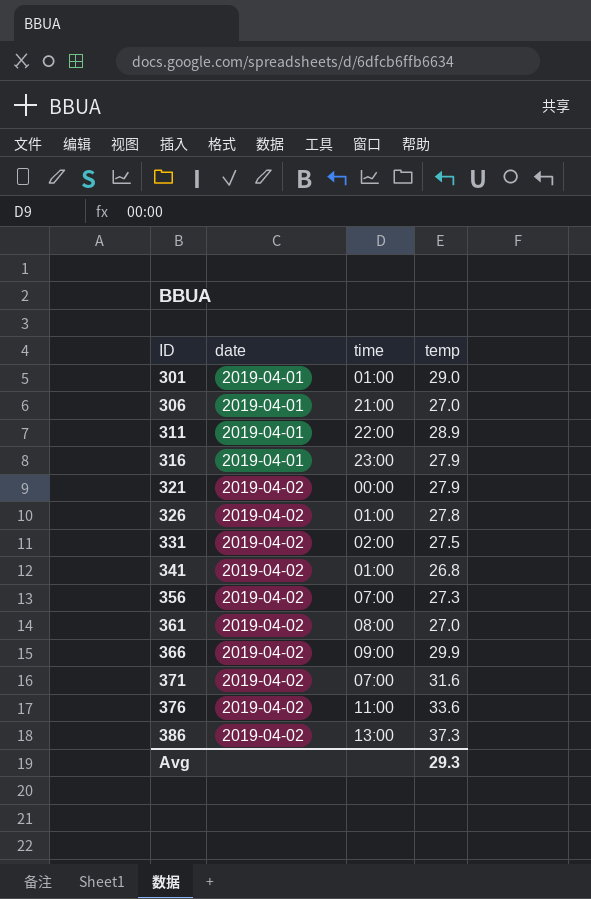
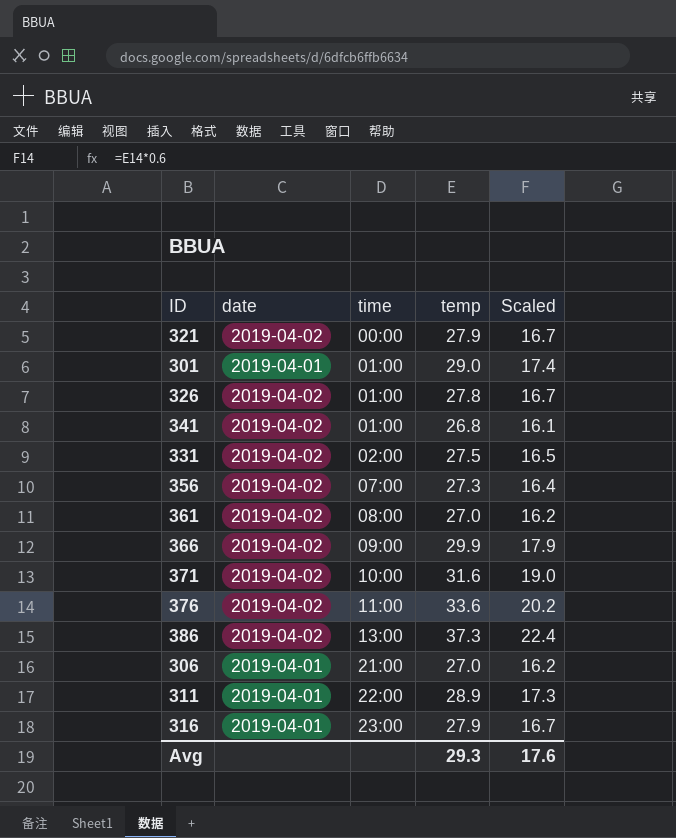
row order: ID ascending -> time ascending
column Scaled | formula: none -> [temp] * 0.6
371 | time: 07:00 -> 10:00

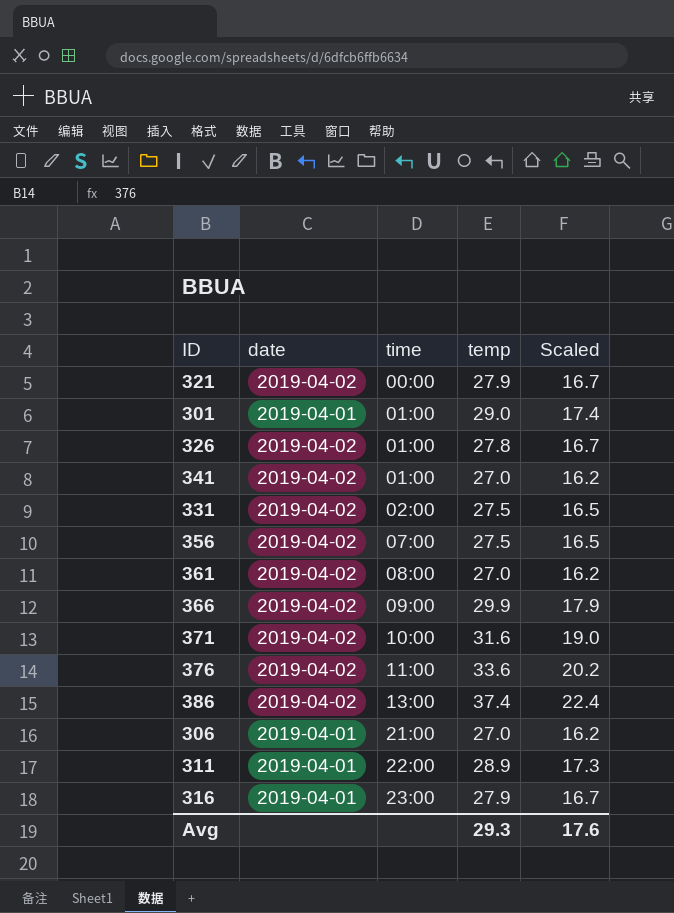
341 | temp: 26.8 -> 27.0
341 | Scaled: 16.1 -> 16.2
356 | temp: 27.3 -> 27.5
356 | Scaled: 16.4 -> 16.5
386 | temp: 37.3 -> 37.4

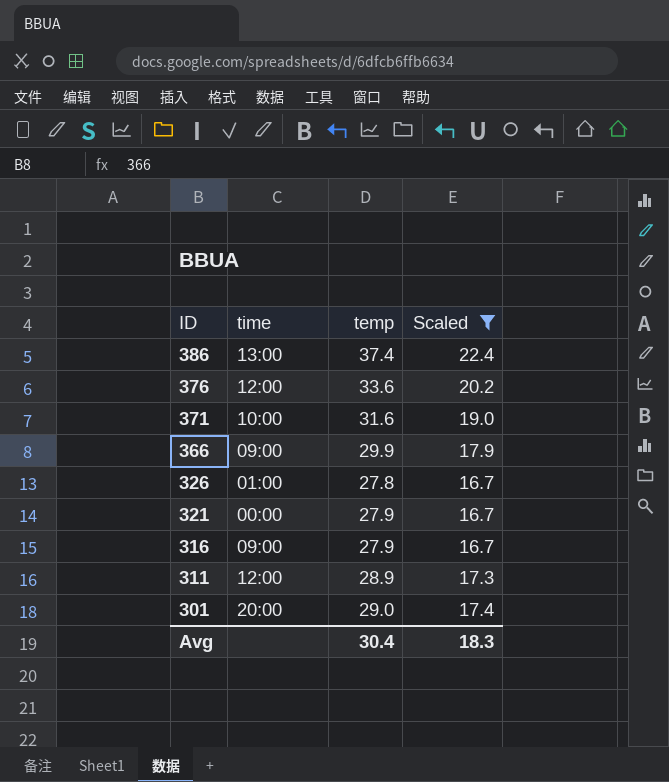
filter: none -> Scaled >= 16.7
row order: time ascending -> ID descending
column date | position: 2 -> none
376 | time: 11:00 -> 12:00
316 | time: 23:00 -> 09:00
311 | time: 22:00 -> 12:00
301 | time: 01:00 -> 20:00
Avg | temp: 29.3 -> 30.4
Avg | Scaled: 17.6 -> 18.3

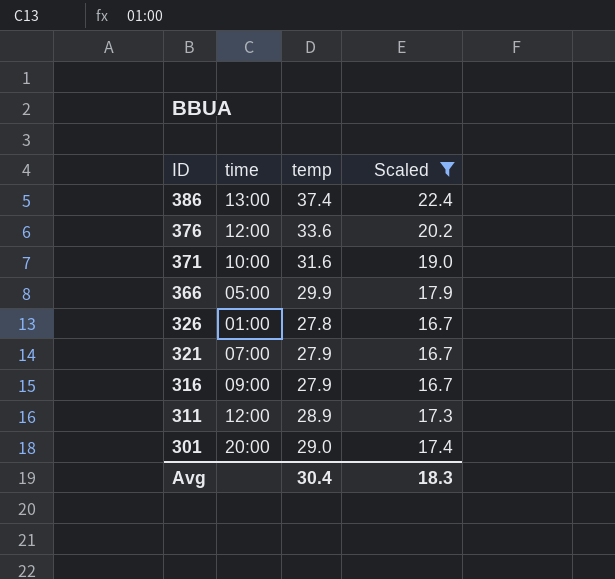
366 | time: 09:00 -> 05:00
321 | time: 00:00 -> 07:00

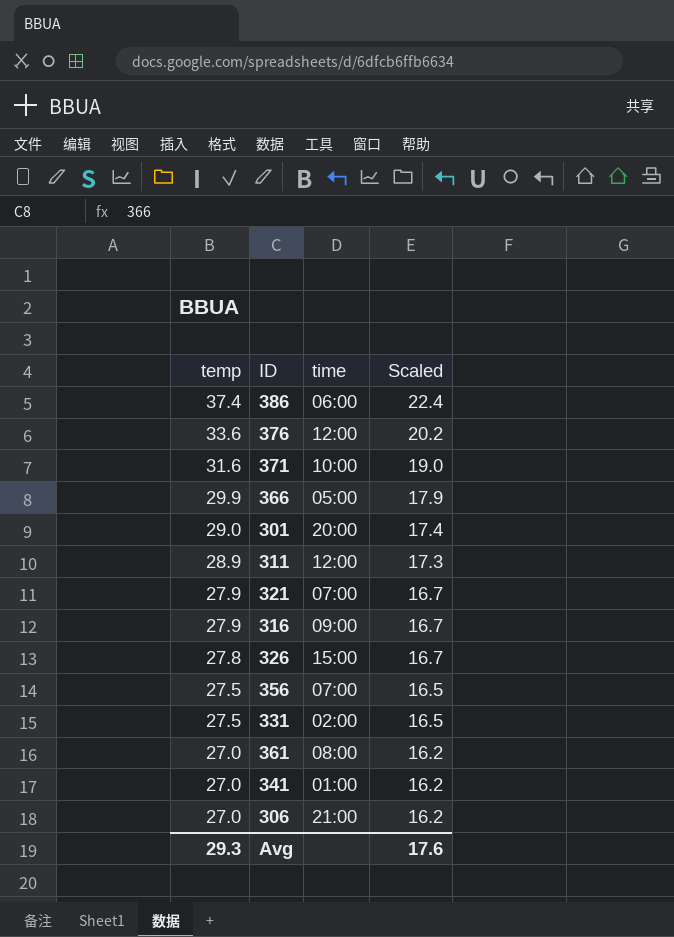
filter: Scaled >= 16.7 -> none
row order: ID descending -> temp descending
column temp | position: 3 -> 1
386 | time: 13:00 -> 06:00
326 | time: 01:00 -> 15:00
Avg | temp: 30.4 -> 29.3
Avg | Scaled: 18.3 -> 17.6

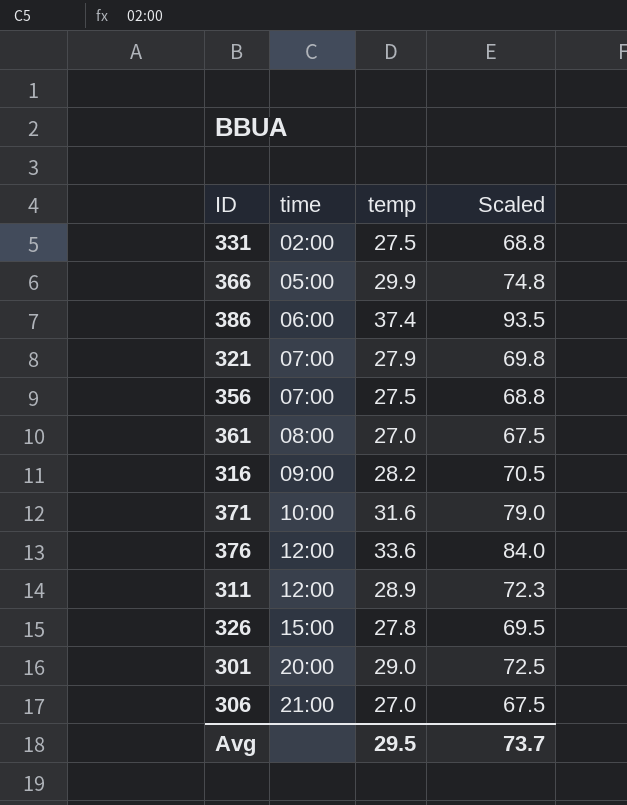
row order: temp descending -> time ascending
column temp | position: 1 -> 3
column Scaled | formula: [temp] * 0.6 -> [temp] * 2.5
row 341: 27.0 | 01:00 | 16.2 -> none
316 | temp: 27.9 -> 28.2
Avg | temp: 29.3 -> 29.5
Avg | Scaled: 17.6 -> 73.7

